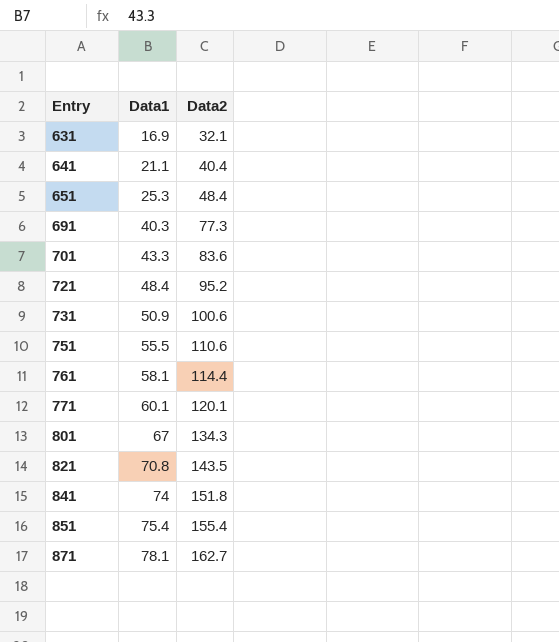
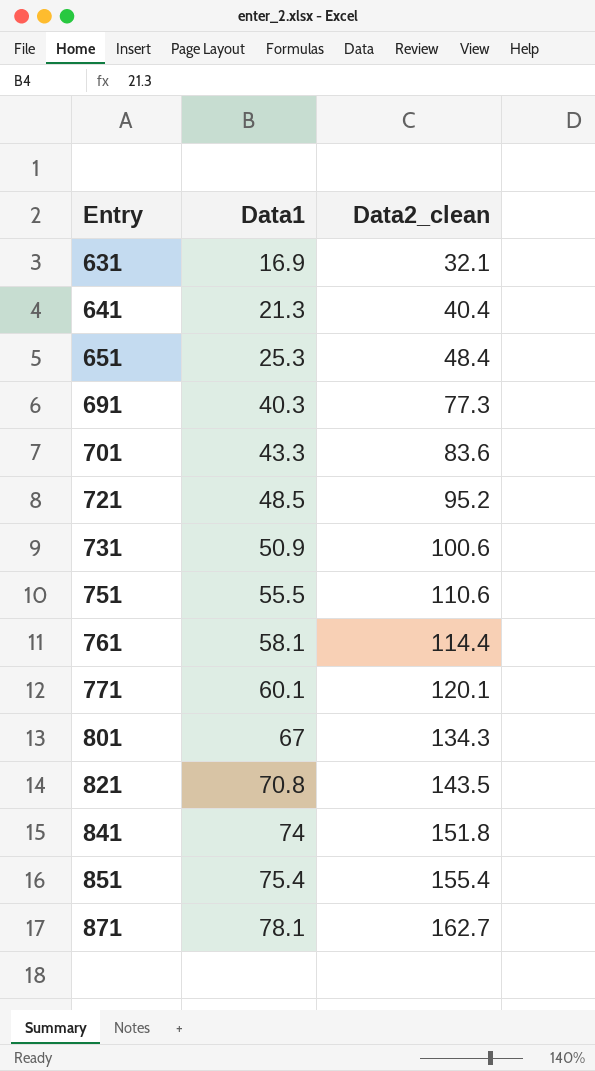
column name: Data2 -> Data2_clean
641 | Data1: 21.1 -> 21.3
721 | Data1: 48.4 -> 48.5

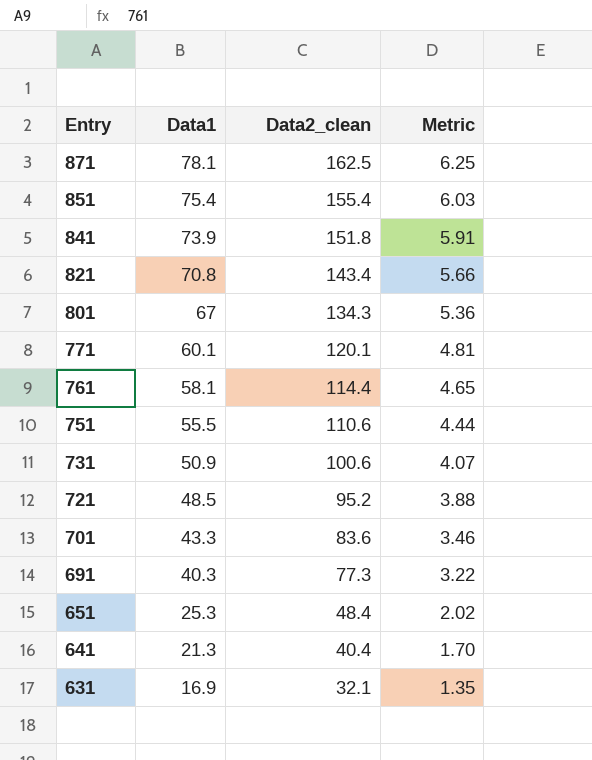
row order: Entry ascending -> Entry descending
column Metric | formula: none -> [Data1] * 0.08
871 | Data2_clean: 162.7 -> 162.5
841 | Data1: 74 -> 73.9
821 | Data2_clean: 143.5 -> 143.4

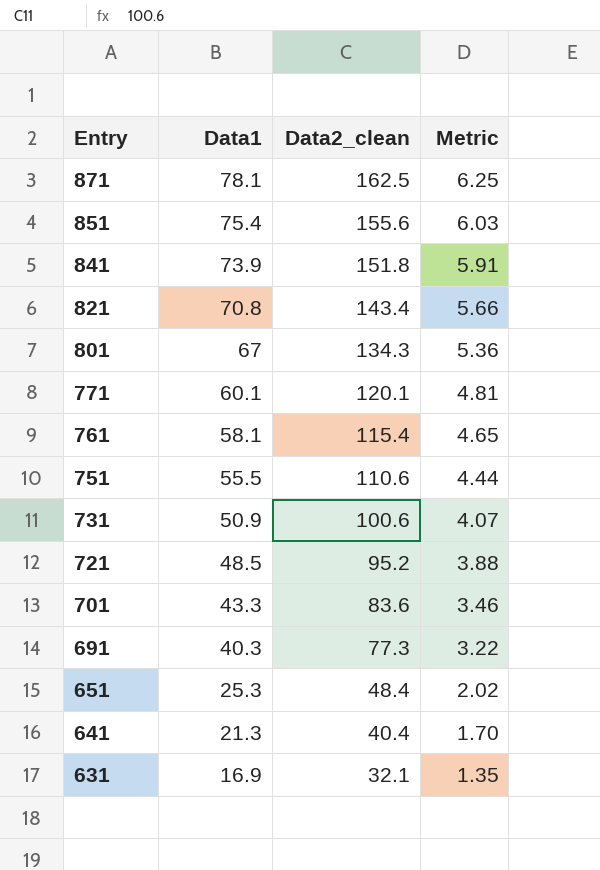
851 | Data2_clean: 155.4 -> 155.6
761 | Data2_clean: 114.4 -> 115.4

